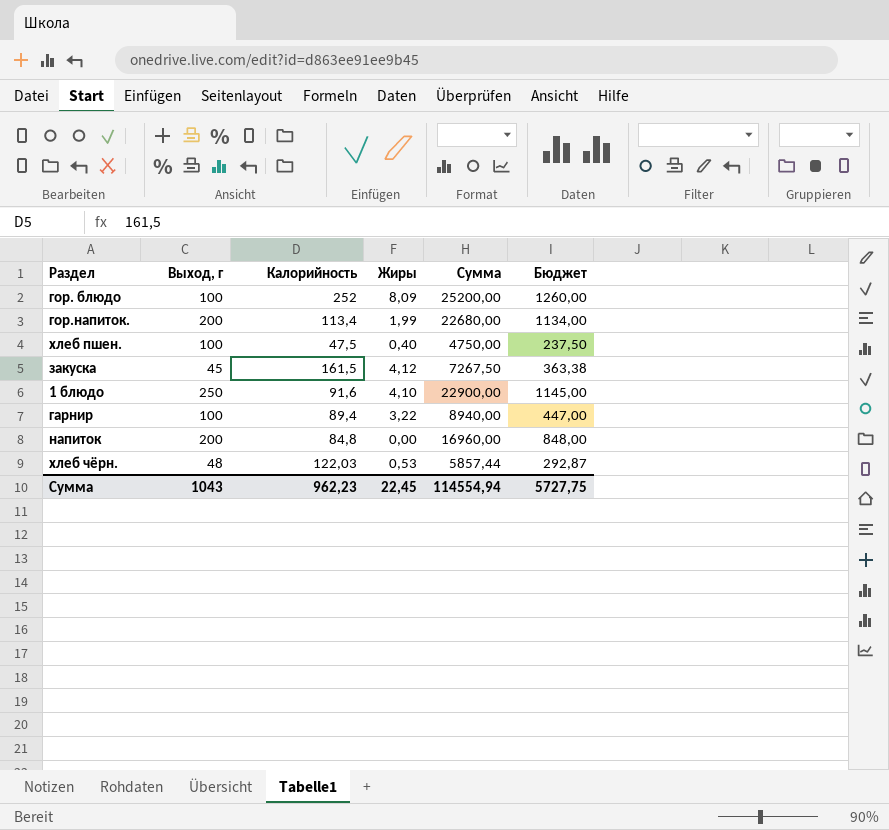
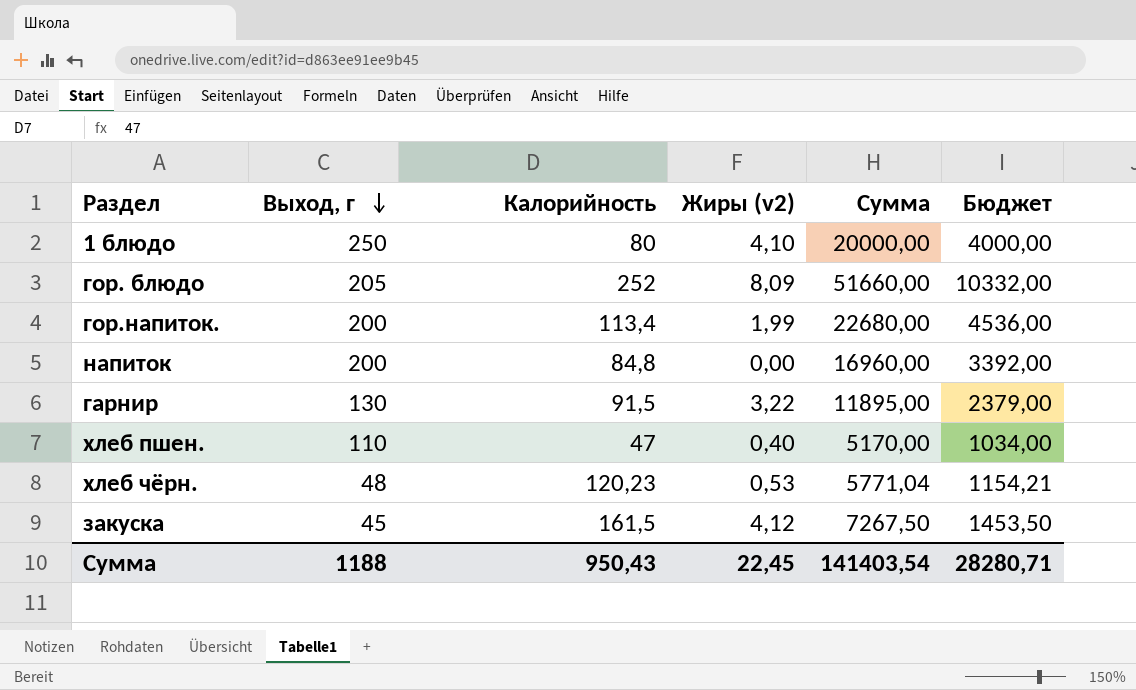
row order: none -> Выход, г descending
column name: Жиры -> Жиры (v2)
column Бюджет | formula: [Сумма] * 0,05 -> [Сумма] * 0,2
1 блюдо | Калорийность: 91,6 -> 80
1 блюдо | Сумма: 22900,00 -> 20000,00
гор. блюдо | Выход, г: 100 -> 205
гор. блюдо | Сумма: 25200,00 -> 51660,00
гарнир | Выход, г: 100 -> 130
гарнир | Калорийность: 89,4 -> 91,5
гарнир | Сумма: 8940,00 -> 11895,00
хлеб пшен. | Выход, г: 100 -> 110
хлеб пшен. | Калорийность: 47,5 -> 47
хлеб пшен. | Сумма: 4750,00 -> 5170,00
хлеб чёрн. | Калорийность: 122,03 -> 120,23
хлеб чёрн. | Сумма: 5857,44 -> 5771,04
Сумма | Выход, г: 1043 -> 1188
Сумма | Калорийность: 962,23 -> 950,43
Сумма | Сумма: 114554,94 -> 141403,54
Сумма | Бюджет: 5727,75 -> 28280,71

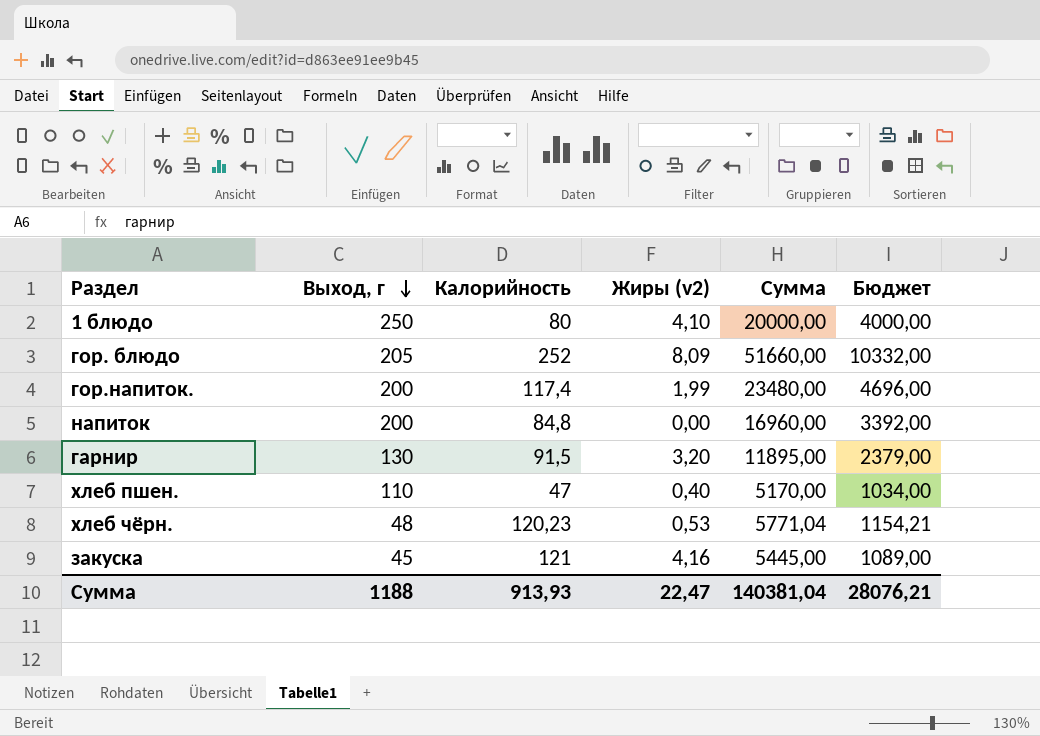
гор.напиток. | Калорийность: 113,4 -> 117,4
гор.напиток. | Сумма: 22680,00 -> 23480,00
гор.напиток. | Бюджет: 4536,00 -> 4696,00
гарнир | Жиры (v2): 3,22 -> 3,20
закуска | Калорийность: 161,5 -> 121
закуска | Жиры (v2): 4,12 -> 4,16
закуска | Сумма: 7267,50 -> 5445,00
закуска | Бюджет: 1453,50 -> 1089,00
Сумма | Калорийность: 950,43 -> 913,93
Сумма | Жиры (v2): 22,45 -> 22,47
Сумма | Сумма: 141403,54 -> 140381,04
Сумма | Бюджет: 28280,71 -> 28076,21

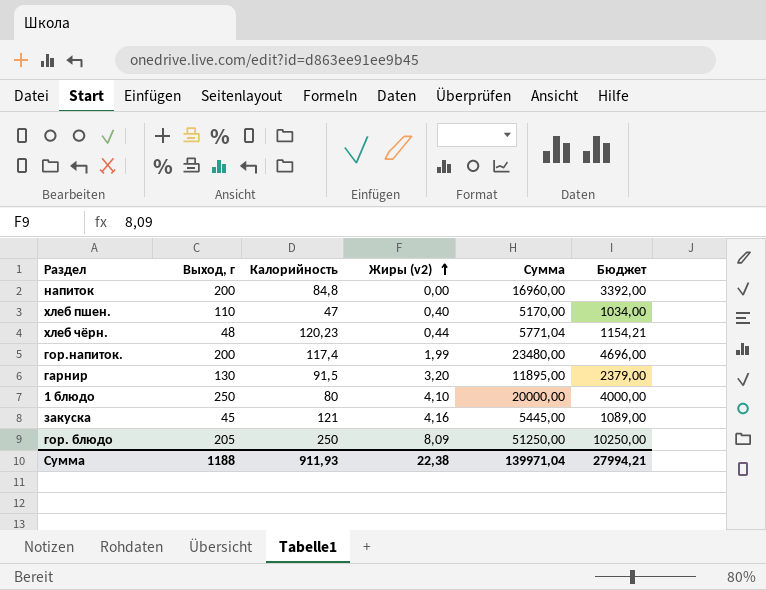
row order: Выход, г descending -> Жиры (v2) ascending
хлеб чёрн. | Жиры (v2): 0,53 -> 0,44
гор. блюдо | Калорийность: 252 -> 250
гор. блюдо | Сумма: 51660,00 -> 51250,00
гор. блюдо | Бюджет: 10332,00 -> 10250,00
Сумма | Калорийность: 913,93 -> 911,93
Сумма | Жиры (v2): 22,47 -> 22,38
Сумма | Сумма: 140381,04 -> 139971,04
Сумма | Бюджет: 28076,21 -> 27994,21

